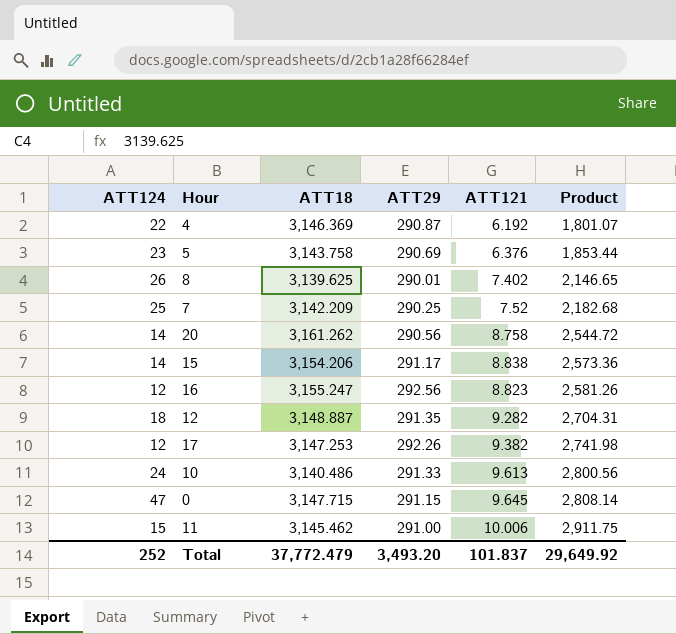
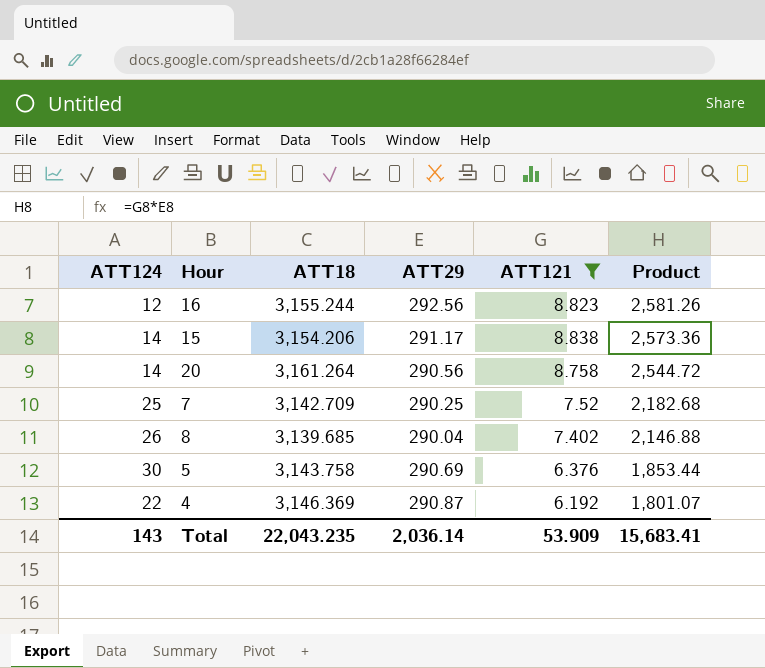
filter: none -> ATT121 <= 8.838
row order: Product ascending -> Product descending
16 | ATT18: 3,155.247 -> 3,155.244
20 | ATT18: 3,161.262 -> 3,161.264
7 | ATT18: 3,142.209 -> 3,142.709
8 | ATT18: 3,139.625 -> 3,139.685
8 | ATT29: 290.01 -> 290.04
8 | Product: 2,146.65 -> 2,146.88
5 | ATT124: 23 -> 30
Total | ATT124: 252 -> 143
Total | ATT18: 37,772.479 -> 22,043.235
Total | ATT29: 3,493.20 -> 2,036.14
Total | ATT121: 101.837 -> 53.909
Total | Product: 29,649.92 -> 15,683.41

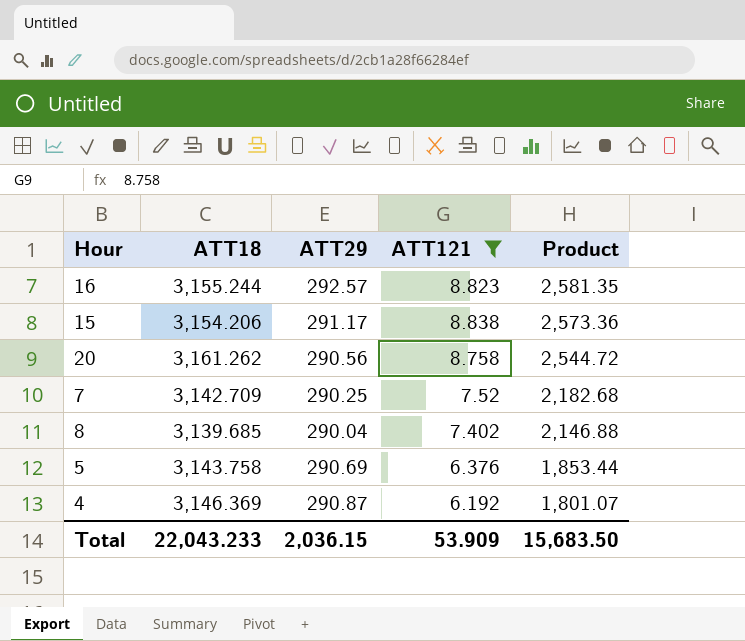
column ATT124 | position: 1 -> none
16 | ATT29: 292.56 -> 292.57
16 | Product: 2,581.26 -> 2,581.35
20 | ATT18: 3,161.264 -> 3,161.262
Total | ATT18: 22,043.235 -> 22,043.233
Total | ATT29: 2,036.14 -> 2,036.15
Total | Product: 15,683.41 -> 15,683.50

